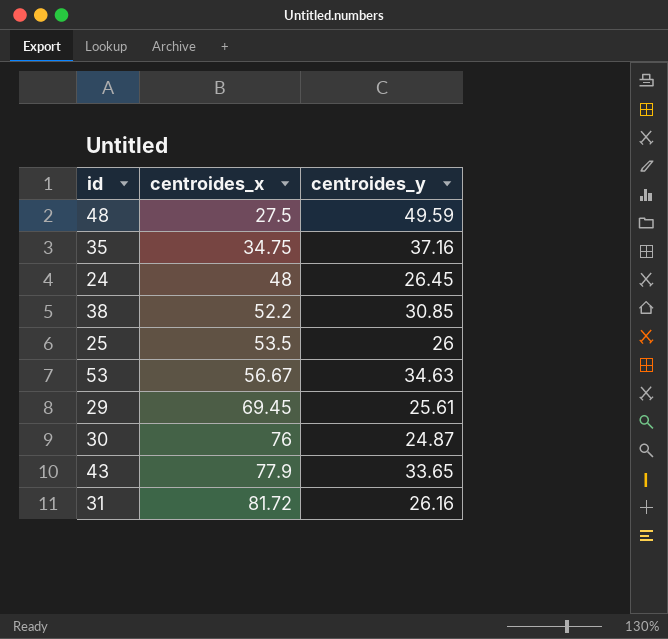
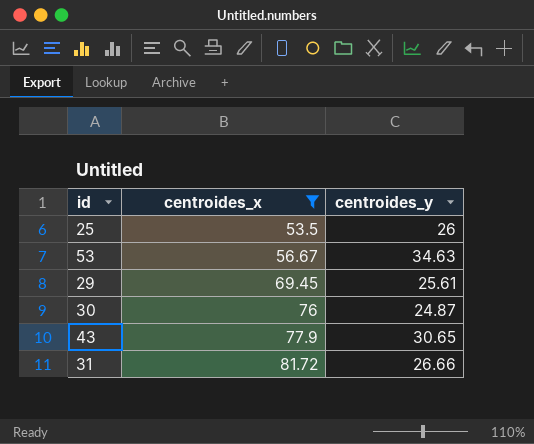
filter: none -> centroides_x >= 53.5
43 | centroides_y: 33.65 -> 30.65
31 | centroides_y: 26.16 -> 26.66

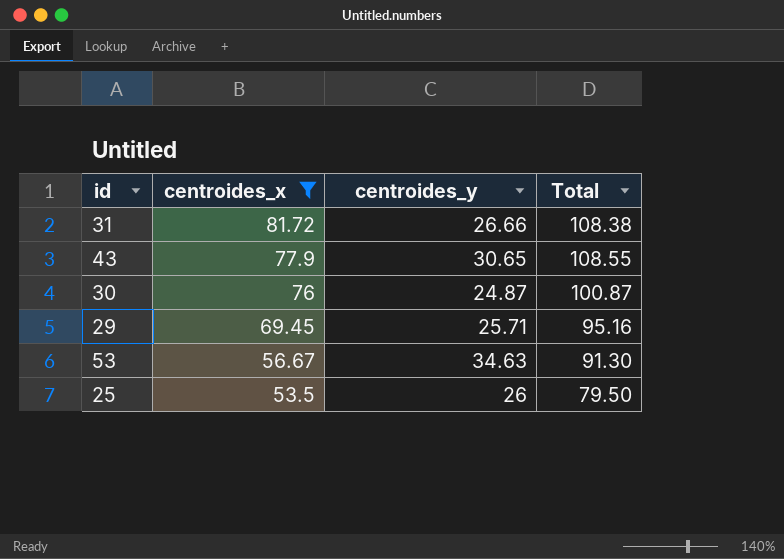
row order: centroides_x ascending -> centroides_x descending
column Total | formula: none -> [centroides_x] + [centroides_y]
29 | centroides_y: 25.61 -> 25.71

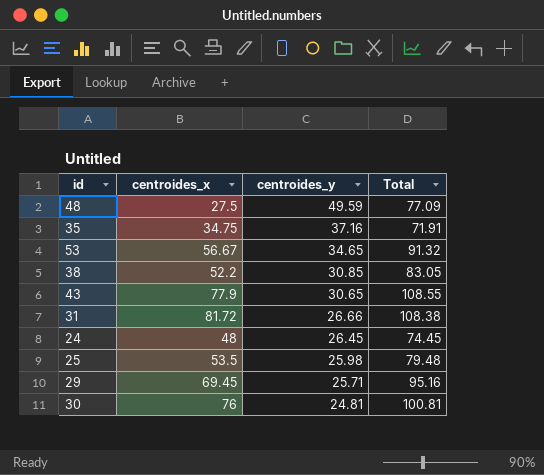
filter: centroides_x >= 53.5 -> none
row order: centroides_x descending -> centroides_y descending
53 | centroides_y: 34.63 -> 34.65
53 | Total: 91.30 -> 91.32
25 | centroides_y: 26 -> 25.98
25 | Total: 79.50 -> 79.48
30 | centroides_y: 24.87 -> 24.81
30 | Total: 100.87 -> 100.81

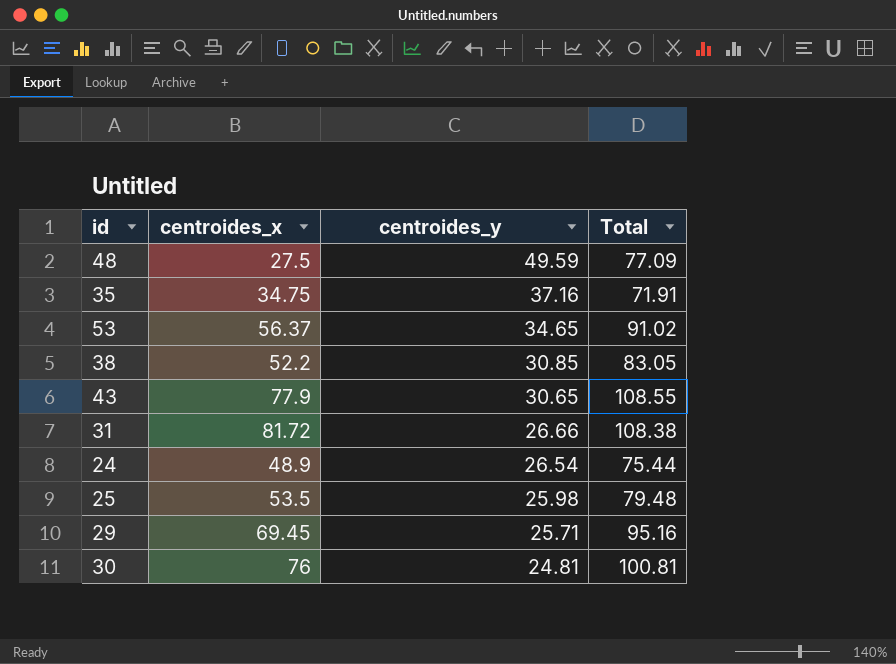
53 | centroides_x: 56.67 -> 56.37
53 | Total: 91.32 -> 91.02
24 | centroides_x: 48 -> 48.9
24 | centroides_y: 26.45 -> 26.54
24 | Total: 74.45 -> 75.44

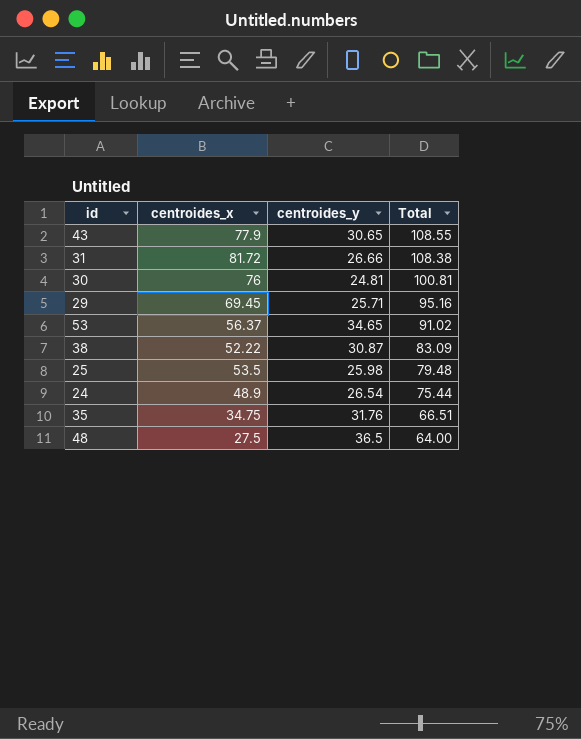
row order: centroides_y descending -> Total descending
38 | centroides_x: 52.2 -> 52.22
38 | centroides_y: 30.85 -> 30.87
38 | Total: 83.05 -> 83.09
35 | centroides_y: 37.16 -> 31.76
35 | Total: 71.91 -> 66.51
48 | centroides_y: 49.59 -> 36.5
48 | Total: 77.09 -> 64.00

